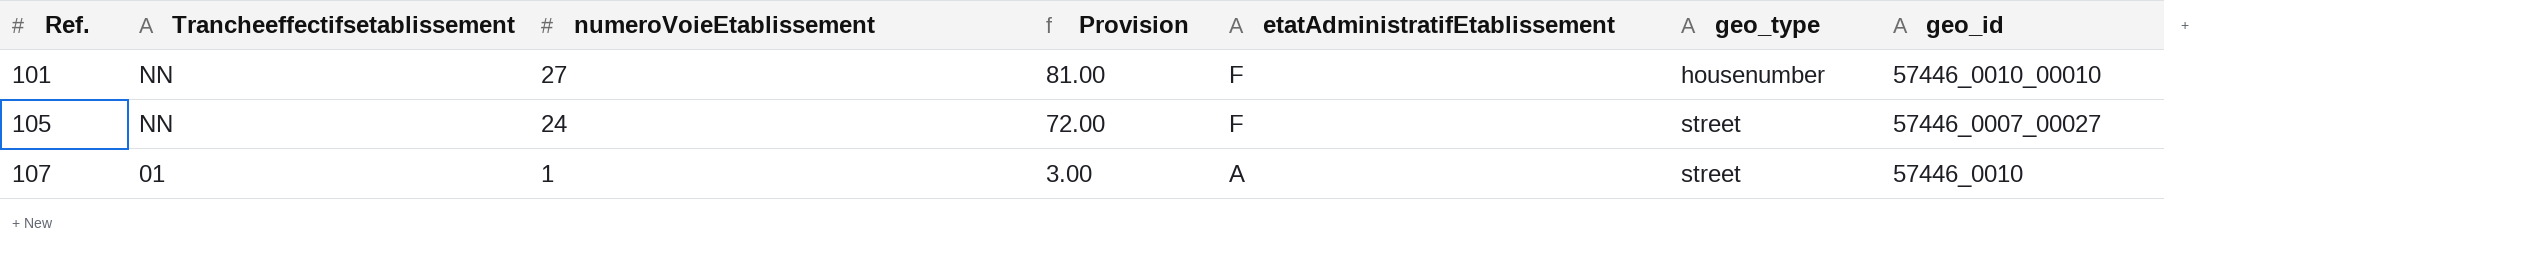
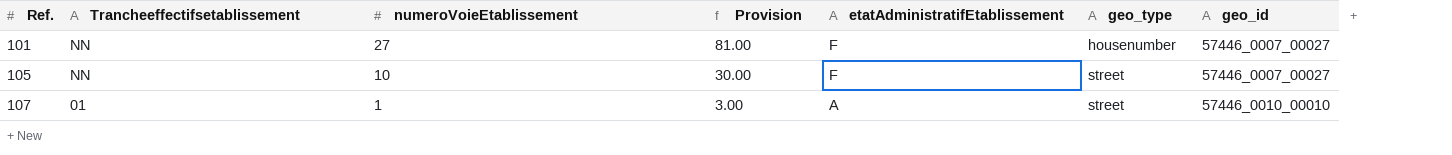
101 | geo_id: 57446_0010_00010 -> 57446_0007_00027
105 | numeroVoieEtablissement: 24 -> 10
105 | Provision: 72.00 -> 30.00
107 | geo_id: 57446_0010 -> 57446_0010_00010

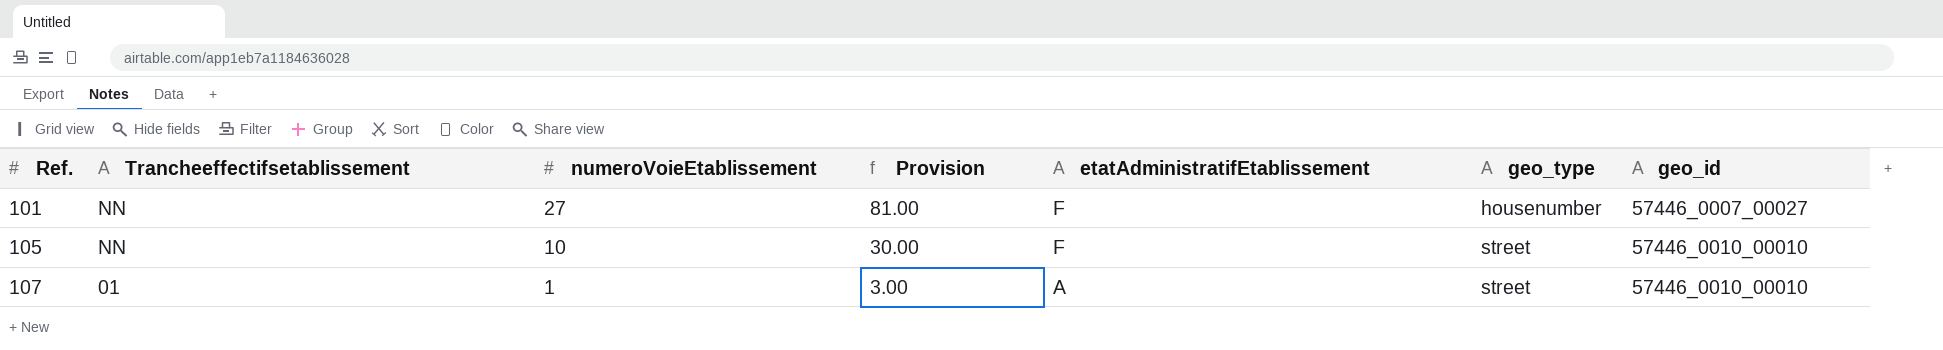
105 | geo_id: 57446_0007_00027 -> 57446_0010_00010

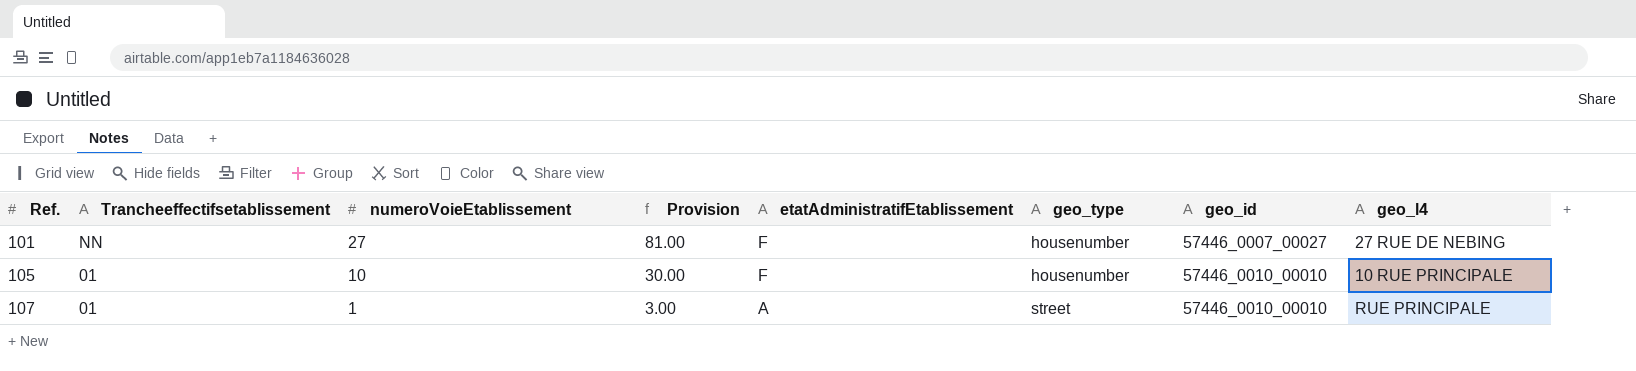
column geo_l4 | position: none -> 8
105 | Trancheeffectifsetablissement: NN -> 01
105 | geo_type: street -> housenumber

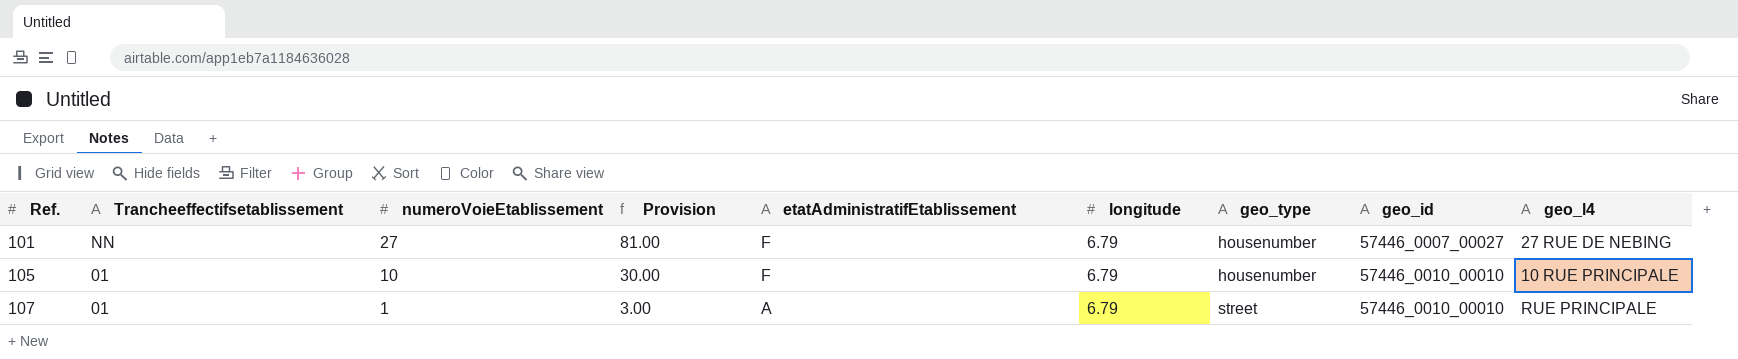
column longitude | position: none -> 6

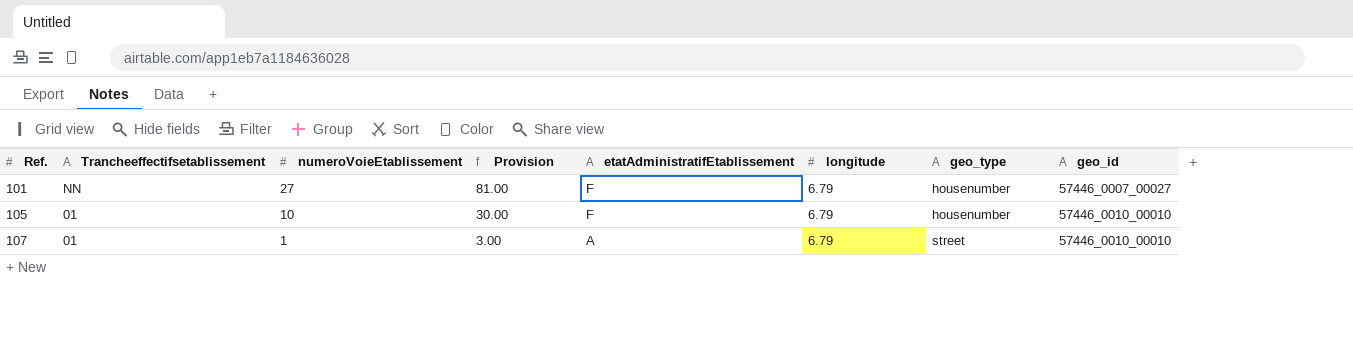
column geo_l4 | position: 9 -> none

